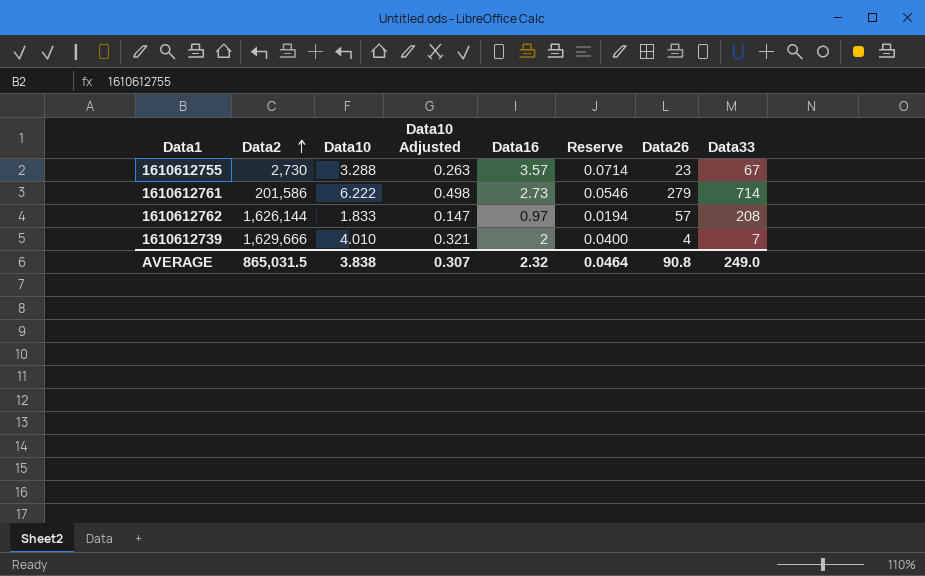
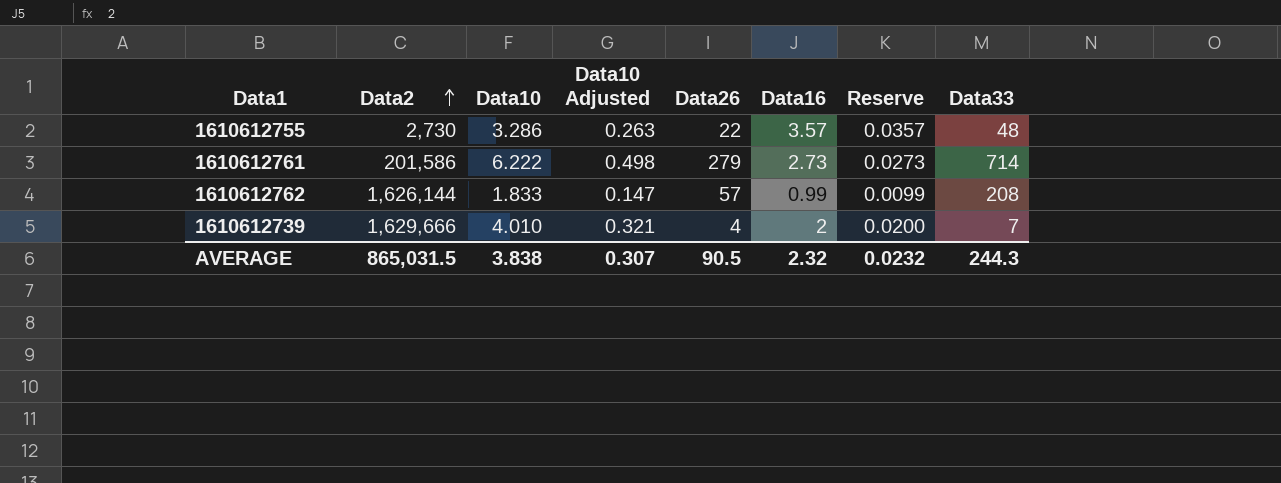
column Data26 | position: 7 -> 5
column Reserve | formula: [Data16] * 0.02 -> [Data16] * 0.01
1610612755 | Data10: 3.288 -> 3.286
1610612755 | Data26: 23 -> 22
1610612755 | Data33: 67 -> 48
1610612762 | Data16: 0.97 -> 0.99
AVERAGE | Data26: 90.8 -> 90.5
AVERAGE | Reserve: 0.0464 -> 0.0232
AVERAGE | Data33: 249.0 -> 244.3

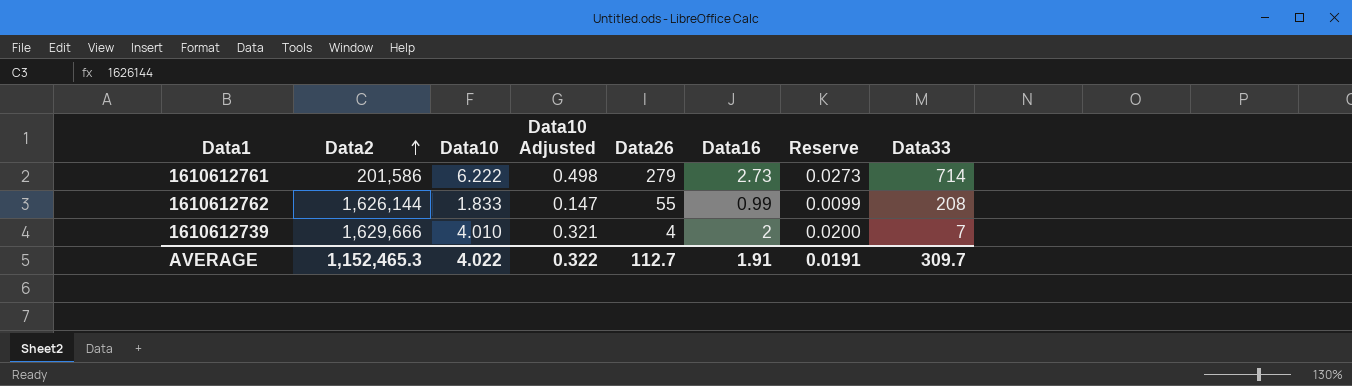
row 1610612755: 2,730 | 3.286 | 0.263 | 22 | 3.57 | 0.0357 | 48 -> none
1610612762 | Data26: 57 -> 55
AVERAGE | Data2: 865,031.5 -> 1,152,465.3
AVERAGE | Data10: 3.838 -> 4.022
AVERAGE | Data10 Adjusted: 0.307 -> 0.322
AVERAGE | Data26: 90.5 -> 112.7
AVERAGE | Data16: 2.32 -> 1.91
AVERAGE | Reserve: 0.0232 -> 0.0191
AVERAGE | Data33: 244.3 -> 309.7

